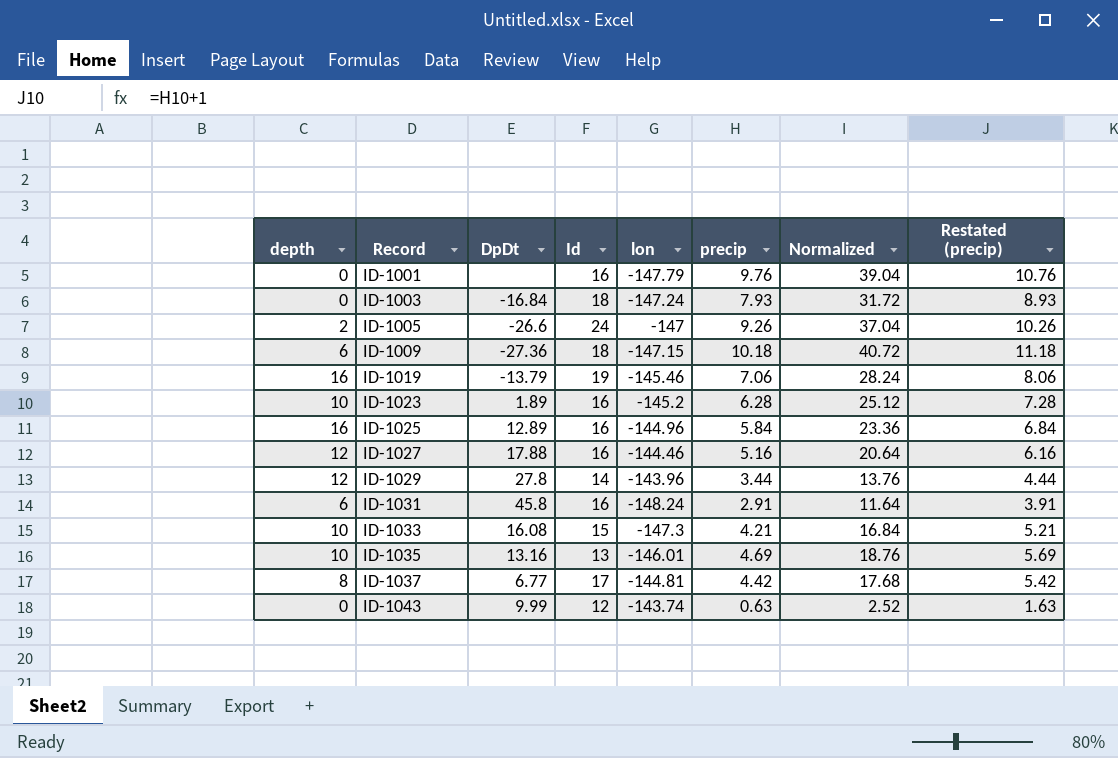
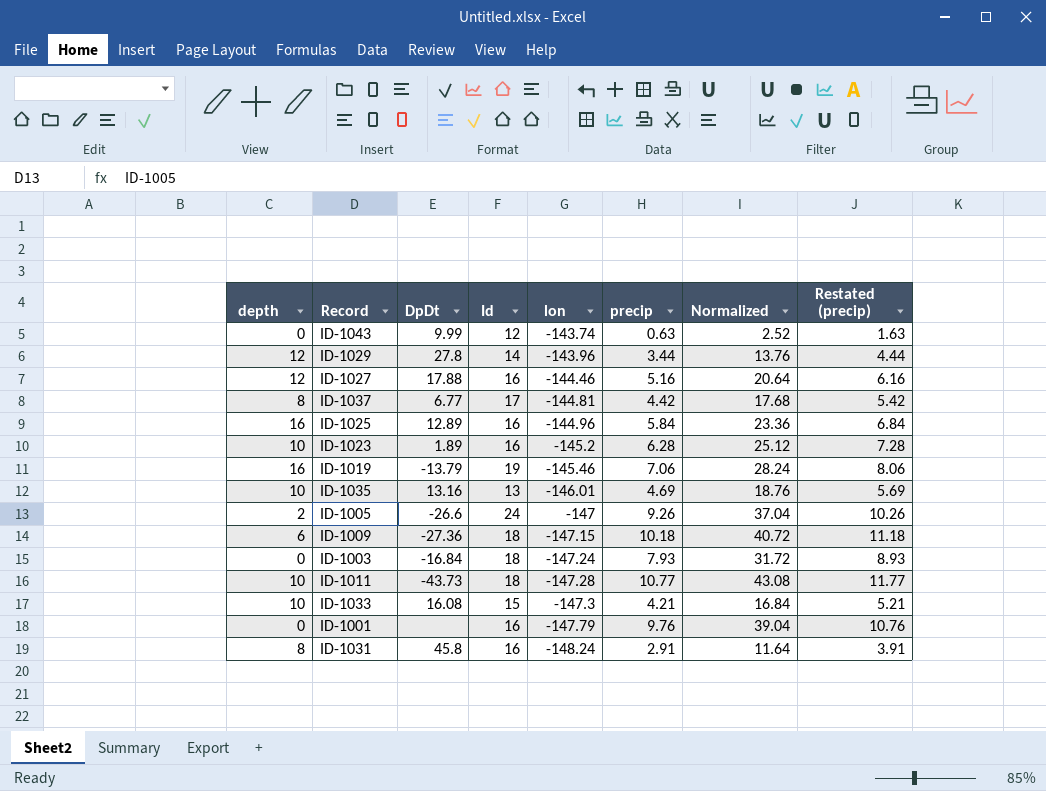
row order: Record ascending -> lon descending
row ID-1011: none -> 10 | -43.73 | 18 | -147.28 | 10.77 | 43.08 | 11.77
ID-1031 | depth: 6 -> 8

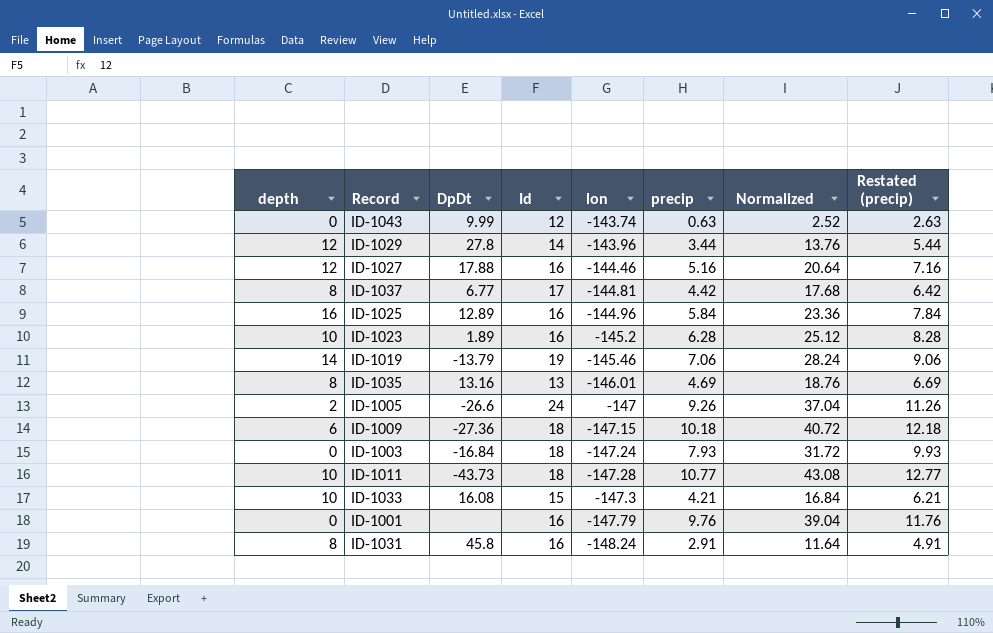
column Restated (precip) | formula: [precip] + 1 -> [precip] + 2
ID-1019 | depth: 16 -> 14
ID-1035 | depth: 10 -> 8

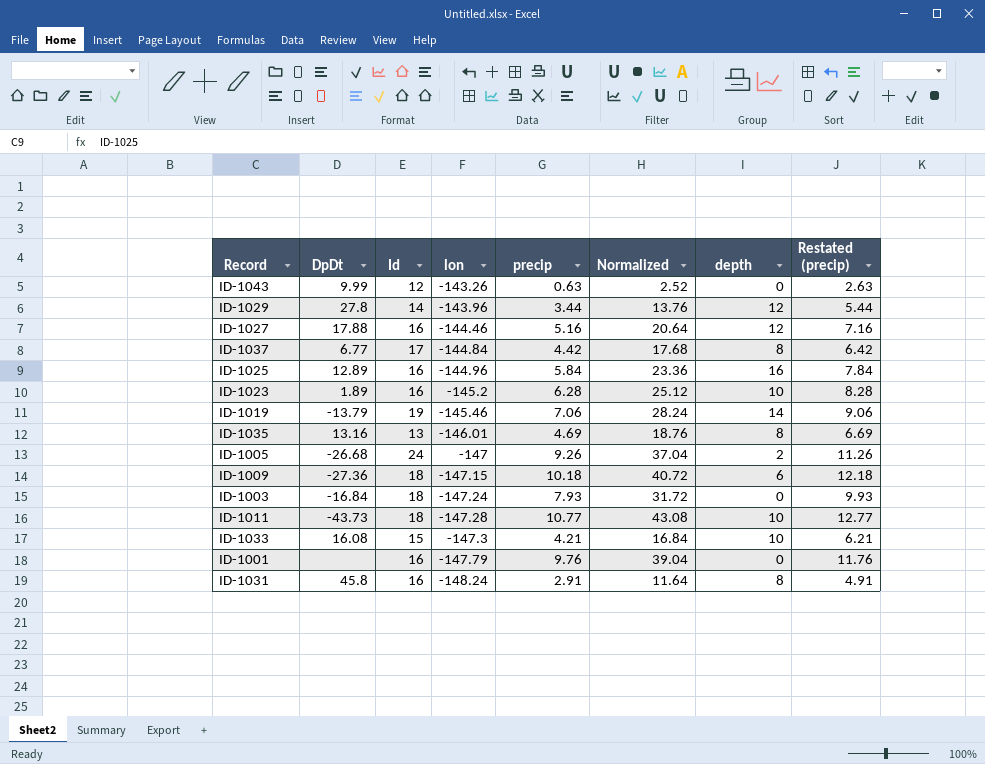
column depth | position: 1 -> 7
ID-1043 | lon: -143.74 -> -143.26
ID-1037 | lon: -144.81 -> -144.84
ID-1005 | DpDt: -26.6 -> -26.68

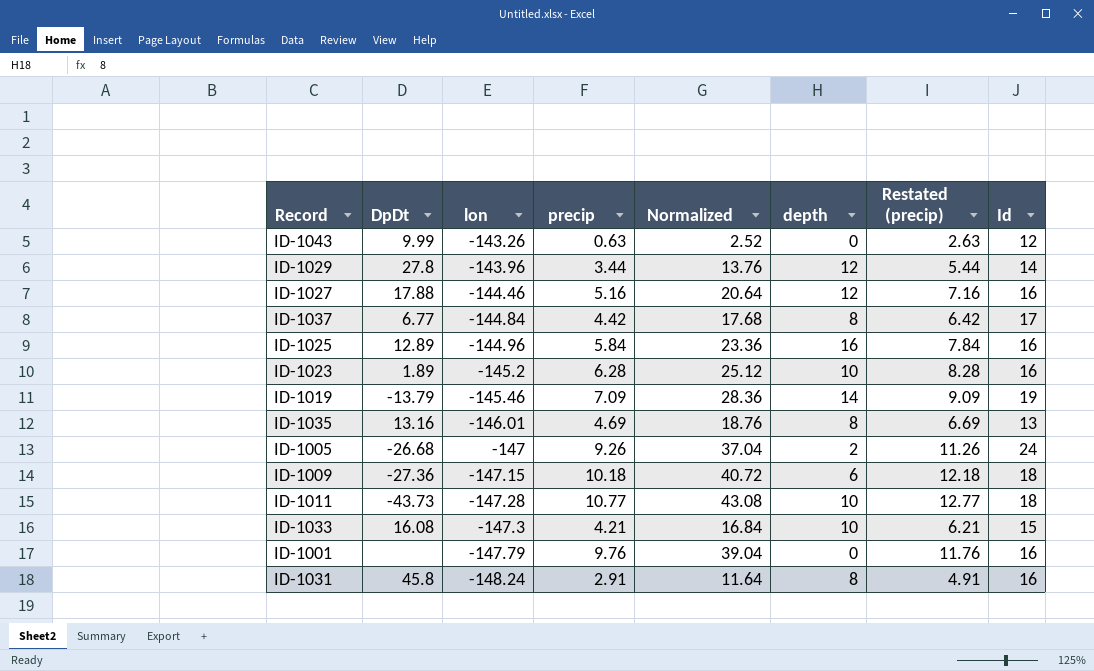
column Id | position: 3 -> 8
row ID-1003: -16.84 | 18 | -147.24 | 7.93 | 31.72 | 0 | 9.93 -> none
ID-1019 | precip: 7.06 -> 7.09
ID-1019 | Normalized: 28.24 -> 28.36
ID-1019 | Restated (precip): 9.06 -> 9.09

